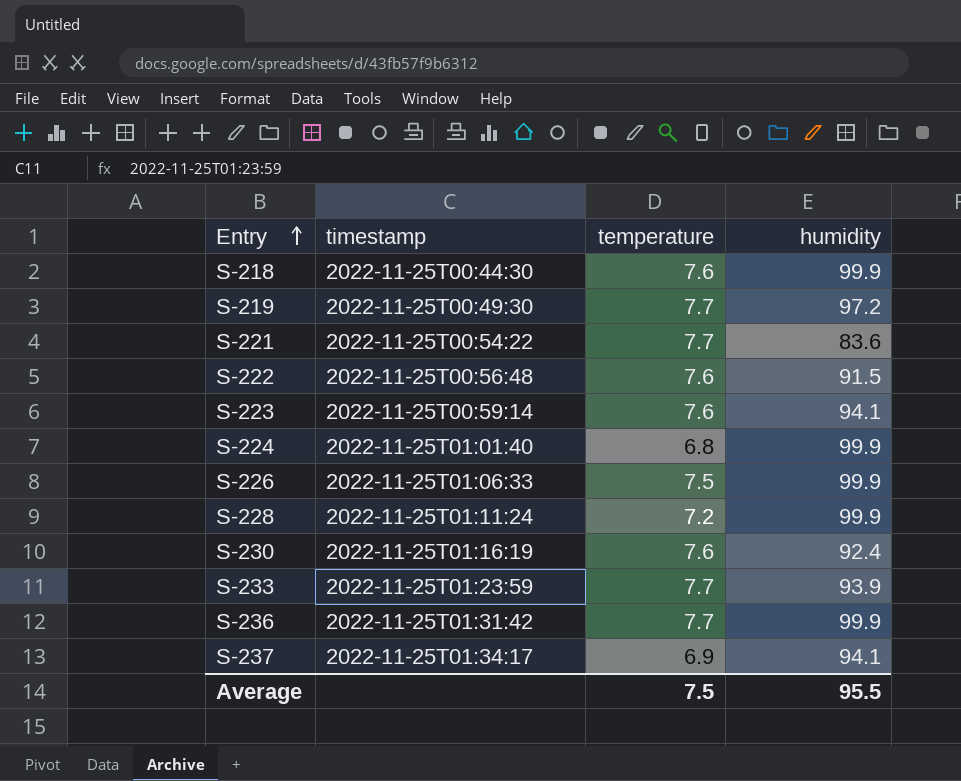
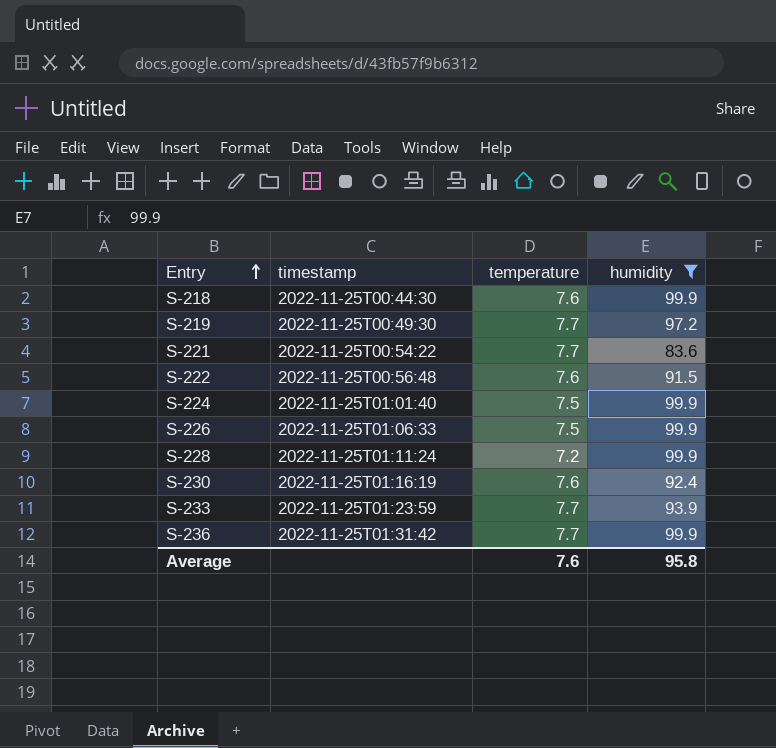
filter: none -> humidity != 94.1
S-224 | temperature: 6.8 -> 7.5
Average | temperature: 7.5 -> 7.6
Average | humidity: 95.5 -> 95.8

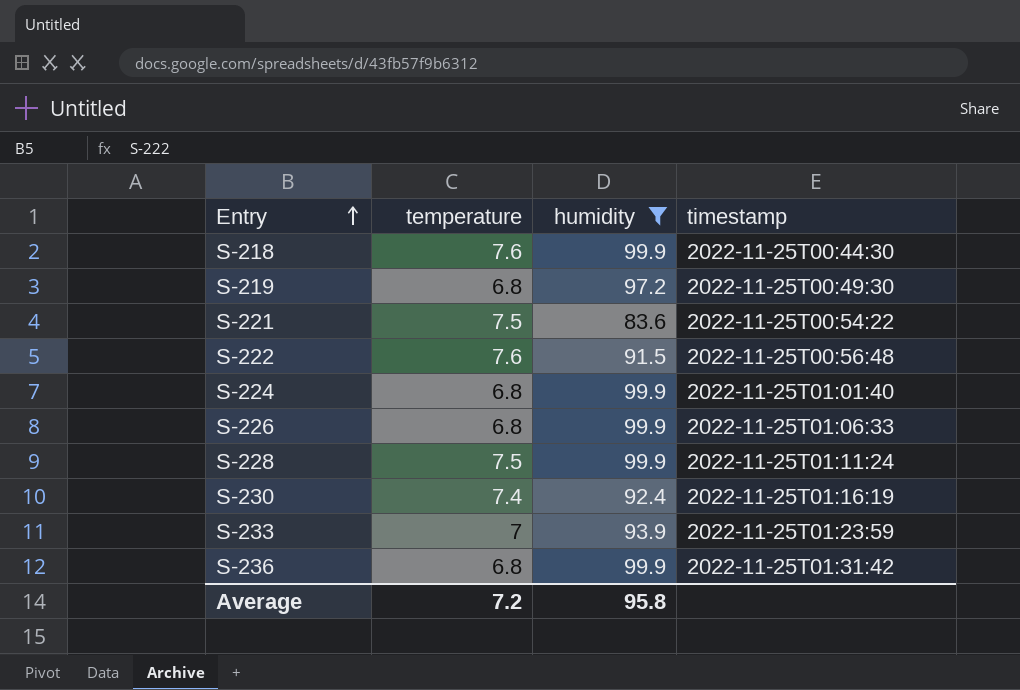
column timestamp | position: 2 -> 4
S-219 | temperature: 7.7 -> 6.8
S-221 | temperature: 7.7 -> 7.5
S-224 | temperature: 7.5 -> 6.8
S-226 | temperature: 7.5 -> 6.8
S-228 | temperature: 7.2 -> 7.5
S-230 | temperature: 7.6 -> 7.4
S-233 | temperature: 7.7 -> 7
S-236 | temperature: 7.7 -> 6.8
Average | temperature: 7.6 -> 7.2

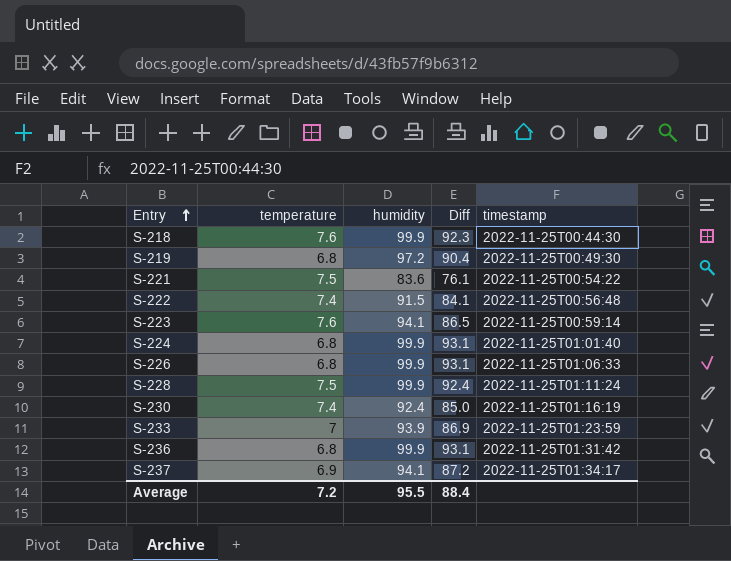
filter: humidity != 94.1 -> none
column Diff | formula: none -> [humidity] - [temperature]
S-222 | temperature: 7.6 -> 7.4
Average | humidity: 95.8 -> 95.5

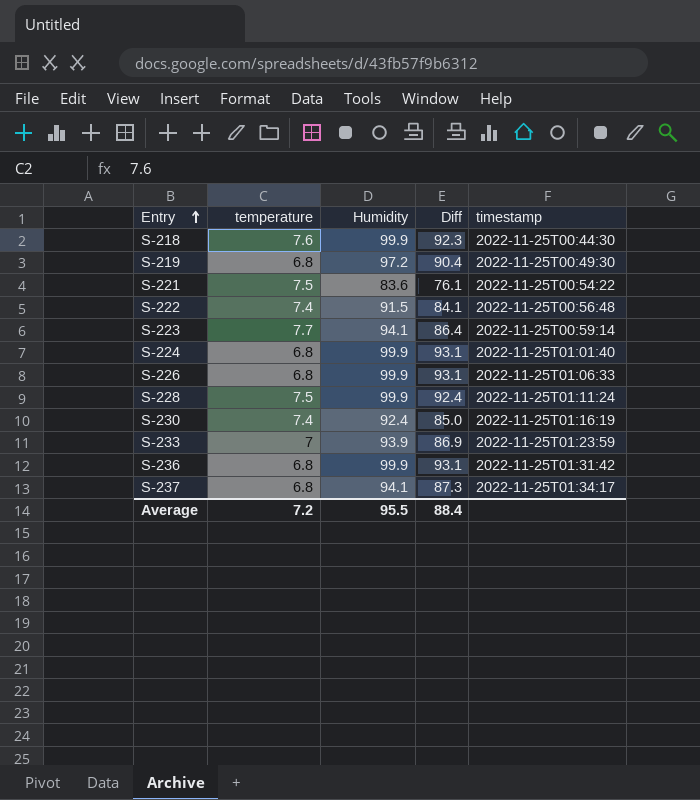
column name: humidity -> Humidity
S-223 | temperature: 7.6 -> 7.7
S-223 | Diff: 86.5 -> 86.4
S-237 | temperature: 6.9 -> 6.8
S-237 | Diff: 87.2 -> 87.3

